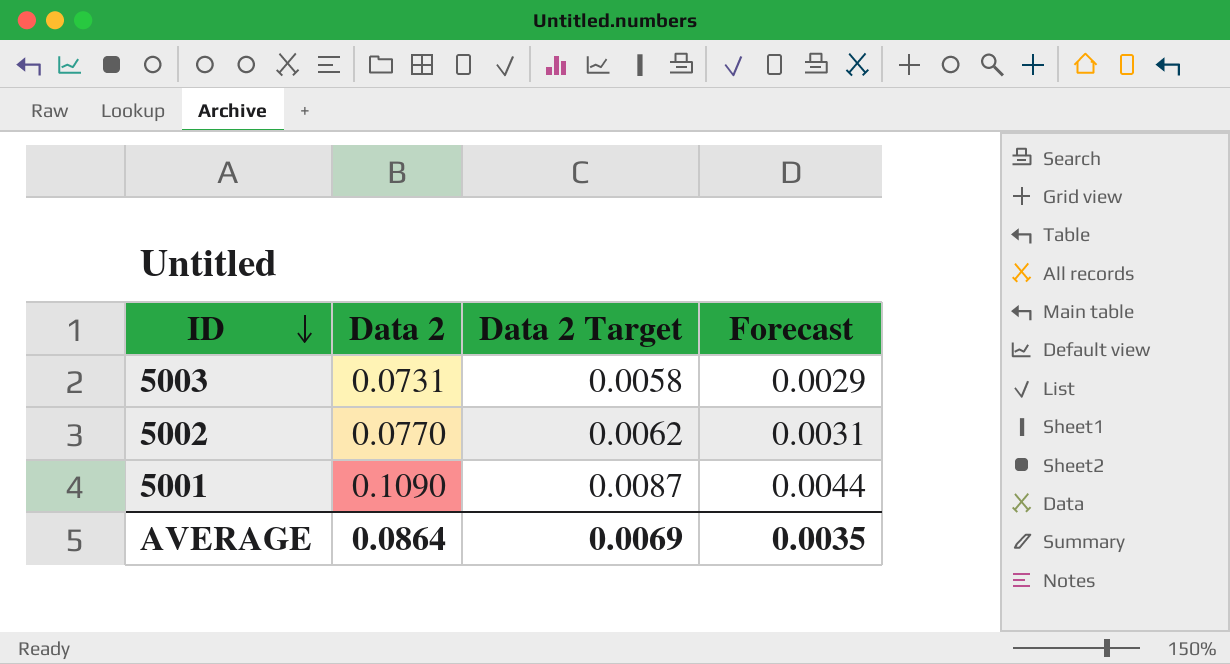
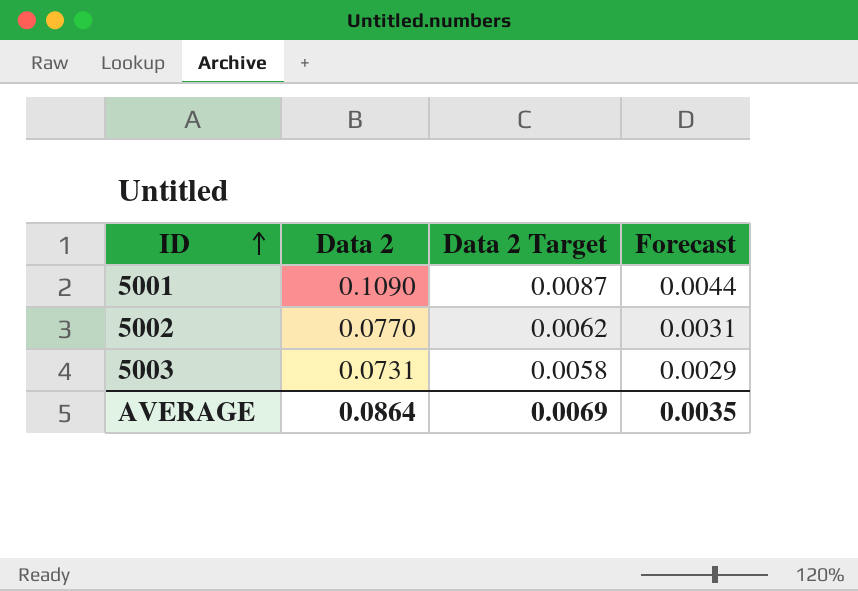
row order: ID descending -> ID ascending

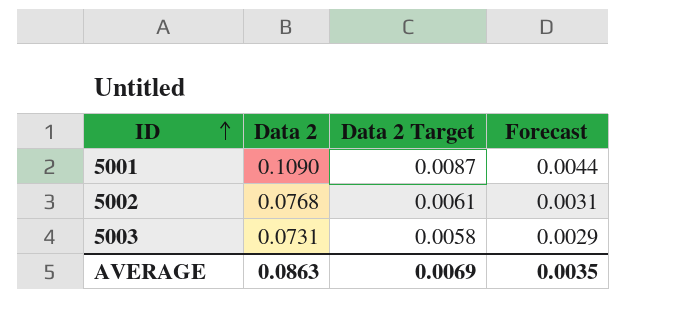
5002 | Data 2: 0.0770 -> 0.0768
5002 | Data 2 Target: 0.0062 -> 0.0061
AVERAGE | Data 2: 0.0864 -> 0.0863

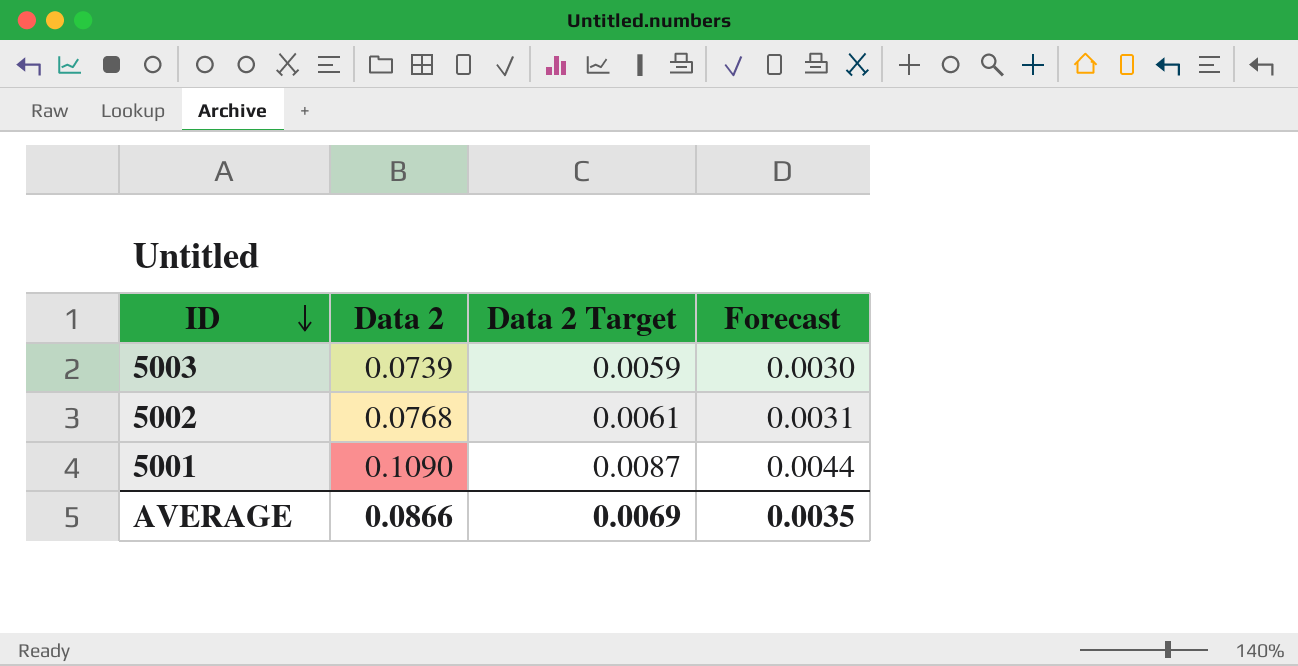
row order: ID ascending -> ID descending
5003 | Data 2: 0.0731 -> 0.0739
5003 | Data 2 Target: 0.0058 -> 0.0059
5003 | Forecast: 0.0029 -> 0.0030
AVERAGE | Data 2: 0.0863 -> 0.0866

